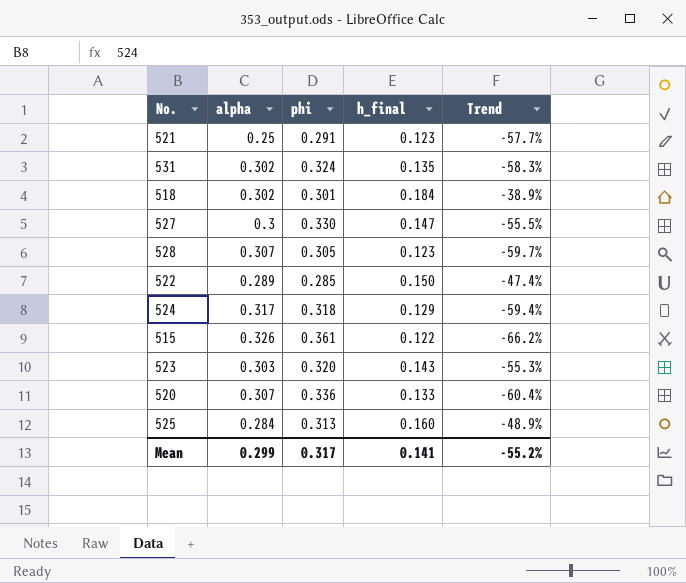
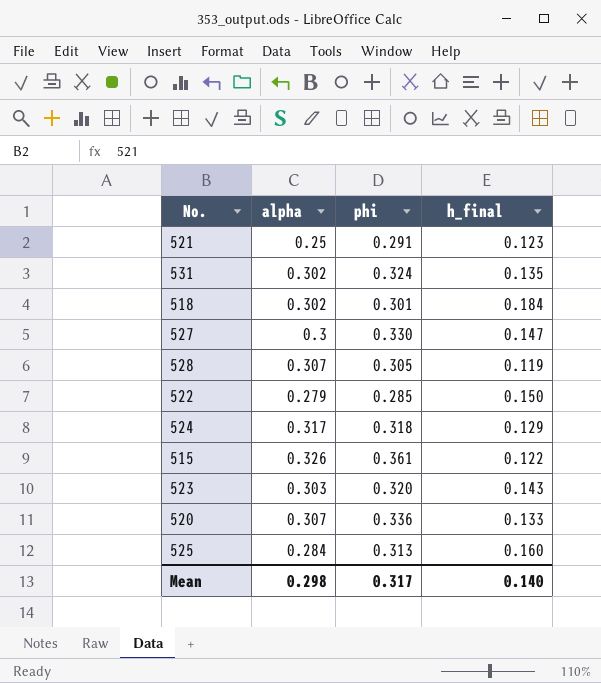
column Trend | formula: ([h_final] - [phi]) / [phi] -> none
528 | h_final: 0.123 -> 0.119
522 | alpha: 0.289 -> 0.279
Mean | alpha: 0.299 -> 0.298
Mean | h_final: 0.141 -> 0.140

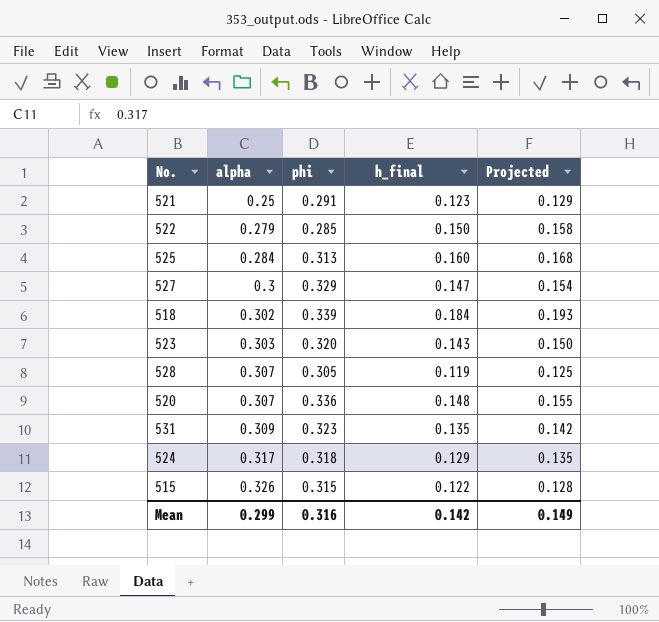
row order: none -> alpha ascending
column Projected | formula: none -> [h_final] * 1.05
527 | phi: 0.330 -> 0.329
518 | phi: 0.301 -> 0.339
520 | h_final: 0.133 -> 0.148
531 | alpha: 0.302 -> 0.309
531 | phi: 0.324 -> 0.323
515 | phi: 0.361 -> 0.315
Mean | alpha: 0.298 -> 0.299
Mean | phi: 0.317 -> 0.316
Mean | h_final: 0.140 -> 0.142

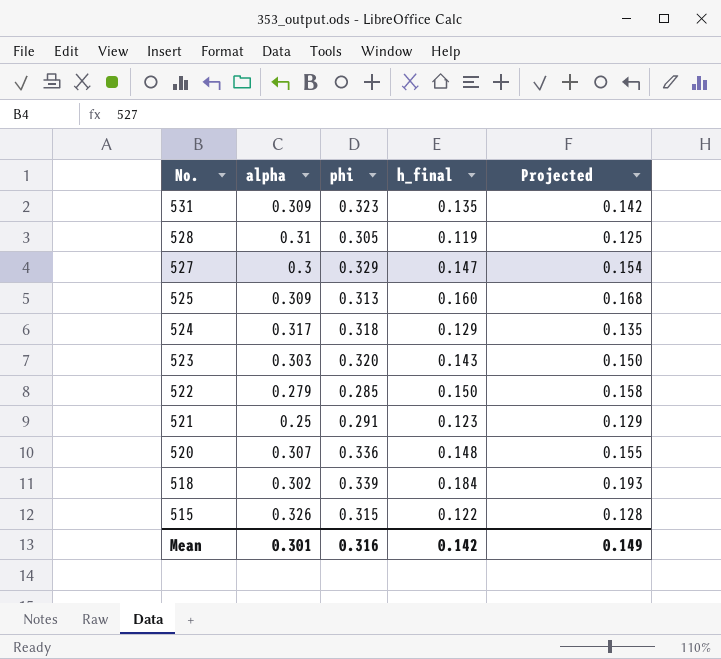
row order: alpha ascending -> No. descending
528 | alpha: 0.307 -> 0.31
525 | alpha: 0.284 -> 0.309
Mean | alpha: 0.299 -> 0.301

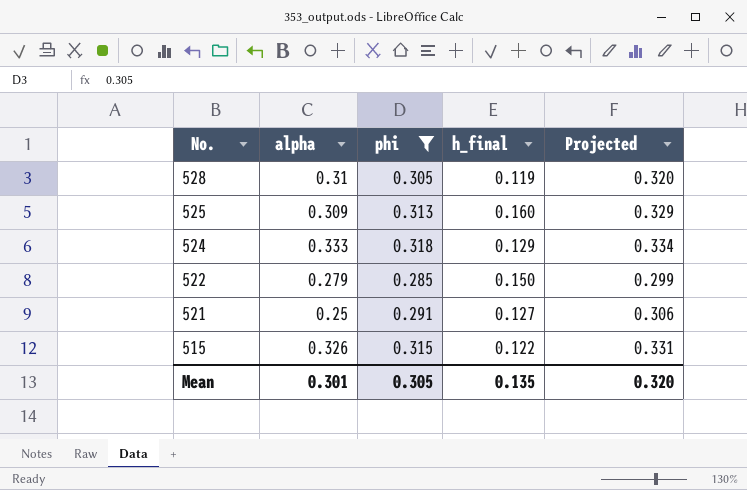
filter: none -> phi <= 0.318
column Projected | formula: [h_final] * 1.05 -> [phi] * 1.05
524 | alpha: 0.317 -> 0.333
521 | h_final: 0.123 -> 0.127
Mean | phi: 0.316 -> 0.305
Mean | h_final: 0.142 -> 0.135
Mean | Projected: 0.149 -> 0.320

